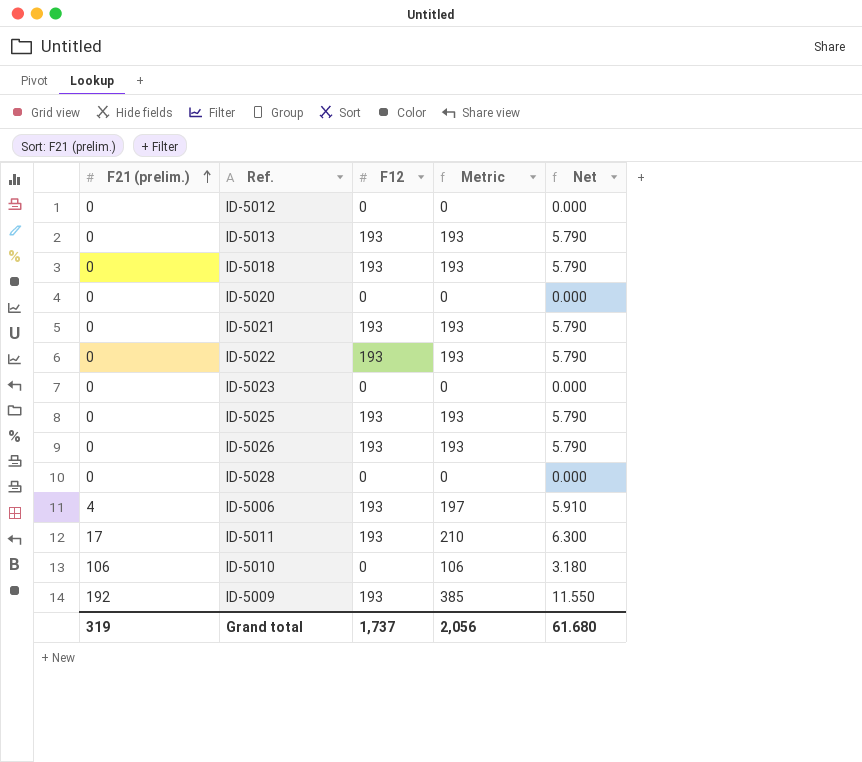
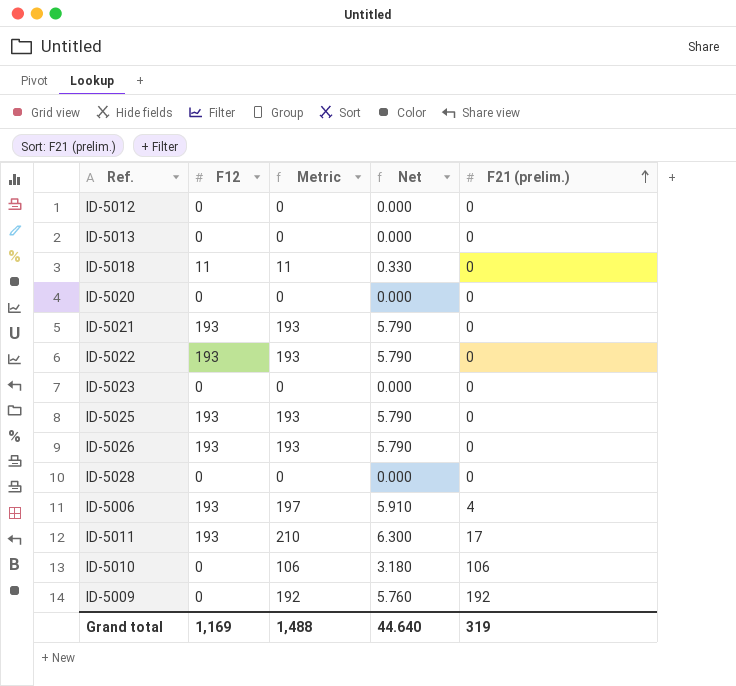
column F21 (prelim.) | position: 1 -> 5
ID-5013 | F12: 193 -> 0
ID-5013 | Metric: 193 -> 0
ID-5013 | Net: 5.790 -> 0.000
ID-5018 | F12: 193 -> 11
ID-5018 | Metric: 193 -> 11
ID-5018 | Net: 5.790 -> 0.330
ID-5009 | F12: 193 -> 0
ID-5009 | Metric: 385 -> 192
ID-5009 | Net: 11.550 -> 5.760
Grand total | F12: 1,737 -> 1,169
Grand total | Metric: 2,056 -> 1,488
Grand total | Net: 61.680 -> 44.640

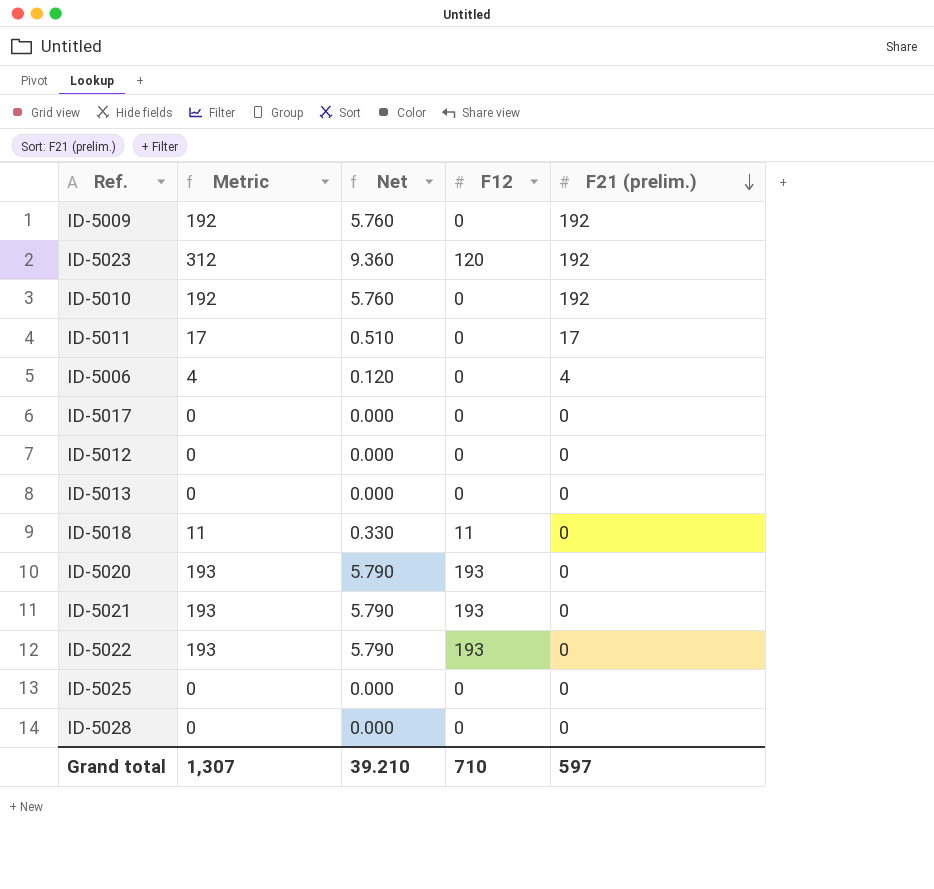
row order: F21 (prelim.) ascending -> F21 (prelim.) descending
column F12 | position: 2 -> 4
row ID-5026: 193 | 193 | 5.790 | 0 -> none
ID-5023 | Metric: 0 -> 312
ID-5023 | Net: 0.000 -> 9.360
ID-5023 | F12: 0 -> 120
ID-5023 | F21 (prelim.): 0 -> 192
ID-5010 | Metric: 106 -> 192
ID-5010 | Net: 3.180 -> 5.760
ID-5010 | F21 (prelim.): 106 -> 192
ID-5011 | Metric: 210 -> 17
ID-5011 | Net: 6.300 -> 0.510
ID-5011 | F12: 193 -> 0
ID-5006 | Metric: 197 -> 4
ID-5006 | Net: 5.910 -> 0.120
ID-5006 | F12: 193 -> 0
row ID-5017: none -> 0 | 0.000 | 0 | 0
ID-5020 | Metric: 0 -> 193
ID-5020 | Net: 0.000 -> 5.790
ID-5020 | F12: 0 -> 193
ID-5025 | Metric: 193 -> 0
ID-5025 | Net: 5.790 -> 0.000
ID-5025 | F12: 193 -> 0
Grand total | Metric: 1,488 -> 1,307
Grand total | Net: 44.640 -> 39.210
Grand total | F12: 1,169 -> 710
Grand total | F21 (prelim.): 319 -> 597

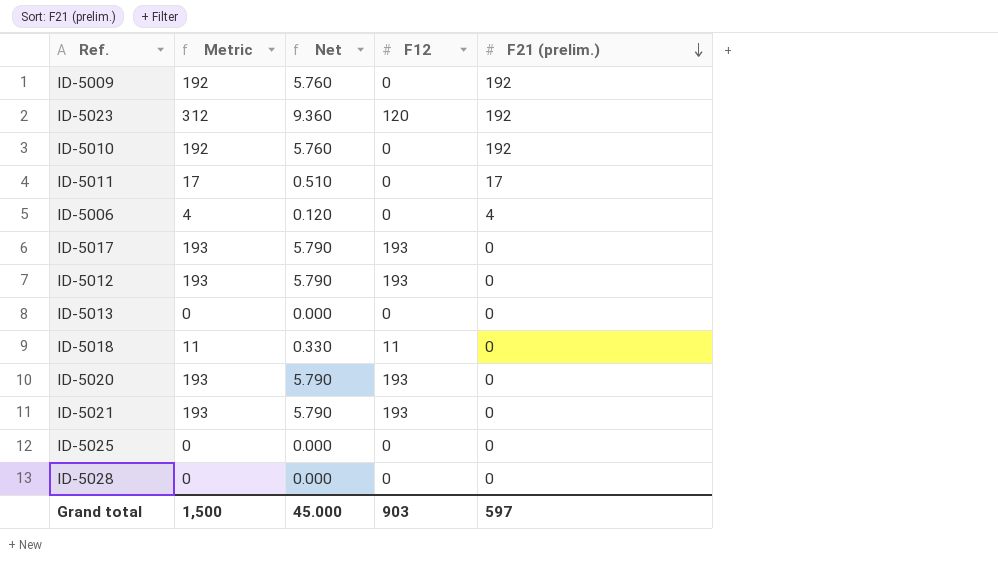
row ID-5022: 193 | 5.790 | 193 | 0 -> none
ID-5017 | Metric: 0 -> 193
ID-5017 | Net: 0.000 -> 5.790
ID-5017 | F12: 0 -> 193
ID-5012 | Metric: 0 -> 193
ID-5012 | Net: 0.000 -> 5.790
ID-5012 | F12: 0 -> 193
Grand total | Metric: 1,307 -> 1,500
Grand total | Net: 39.210 -> 45.000
Grand total | F12: 710 -> 903

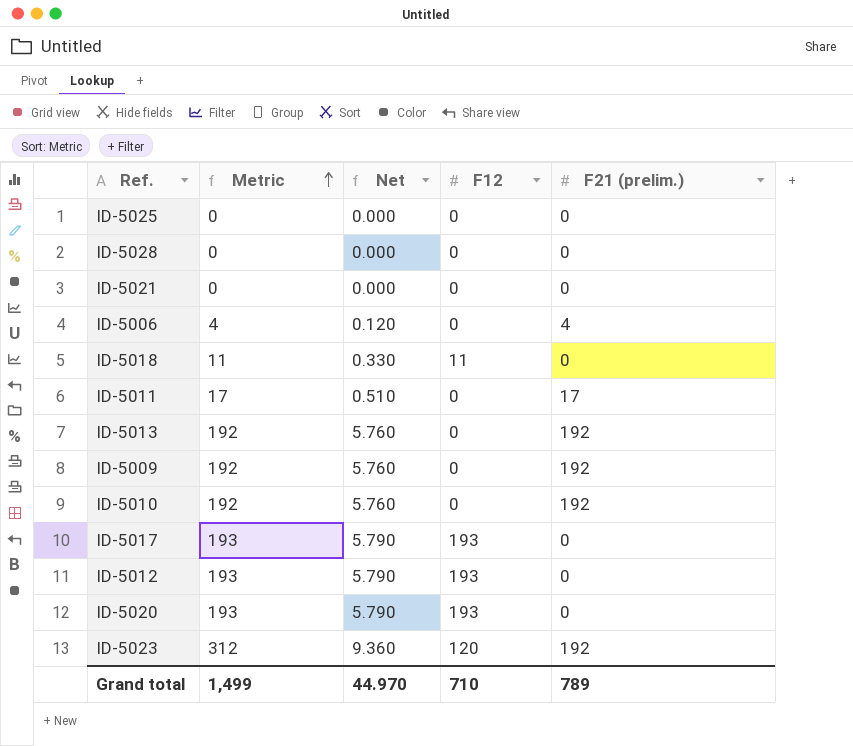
row order: F21 (prelim.) descending -> Metric ascending
ID-5021 | Metric: 193 -> 0
ID-5021 | Net: 5.790 -> 0.000
ID-5021 | F12: 193 -> 0
ID-5013 | Metric: 0 -> 192
ID-5013 | Net: 0.000 -> 5.760
ID-5013 | F21 (prelim.): 0 -> 192
Grand total | Metric: 1,500 -> 1,499
Grand total | Net: 45.000 -> 44.970
Grand total | F12: 903 -> 710
Grand total | F21 (prelim.): 597 -> 789

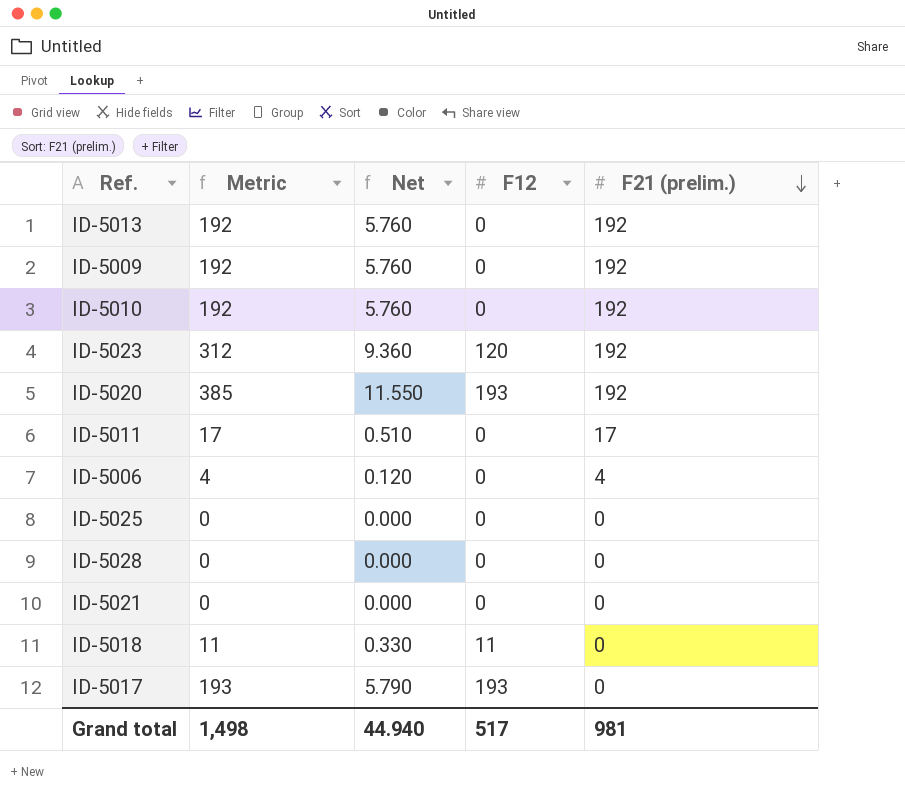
row order: Metric ascending -> F21 (prelim.) descending
row ID-5012: 193 | 5.790 | 193 | 0 -> none
ID-5020 | Metric: 193 -> 385
ID-5020 | Net: 5.790 -> 11.550
ID-5020 | F21 (prelim.): 0 -> 192
Grand total | Metric: 1,499 -> 1,498
Grand total | Net: 44.970 -> 44.940
Grand total | F12: 710 -> 517
Grand total | F21 (prelim.): 789 -> 981

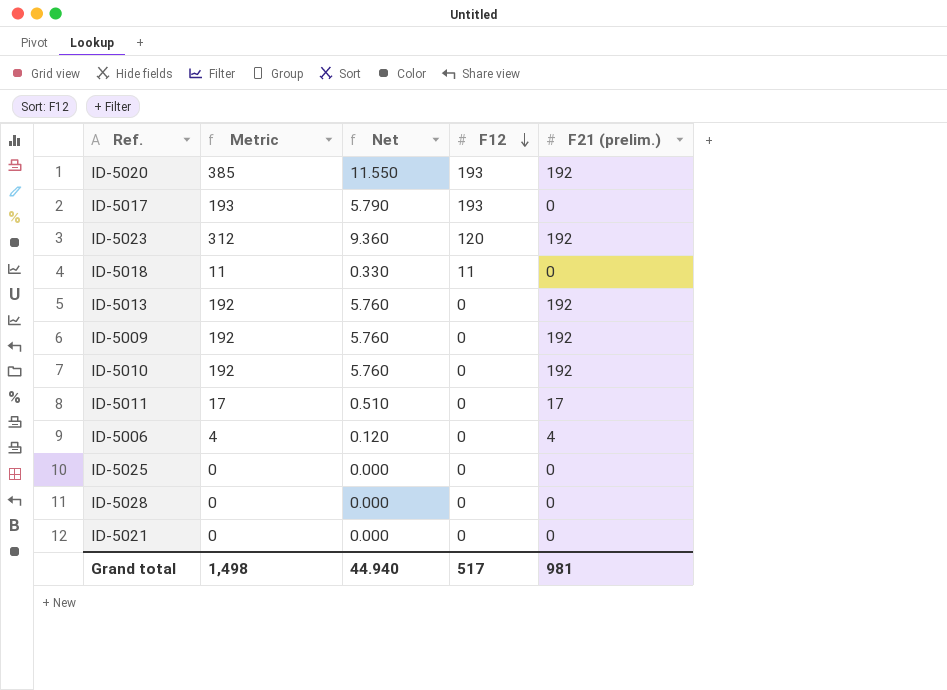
row order: F21 (prelim.) descending -> F12 descending

